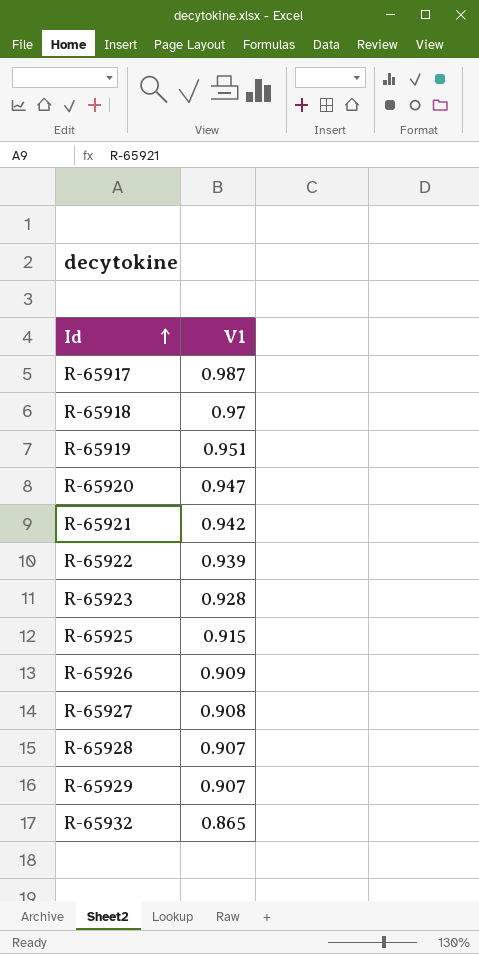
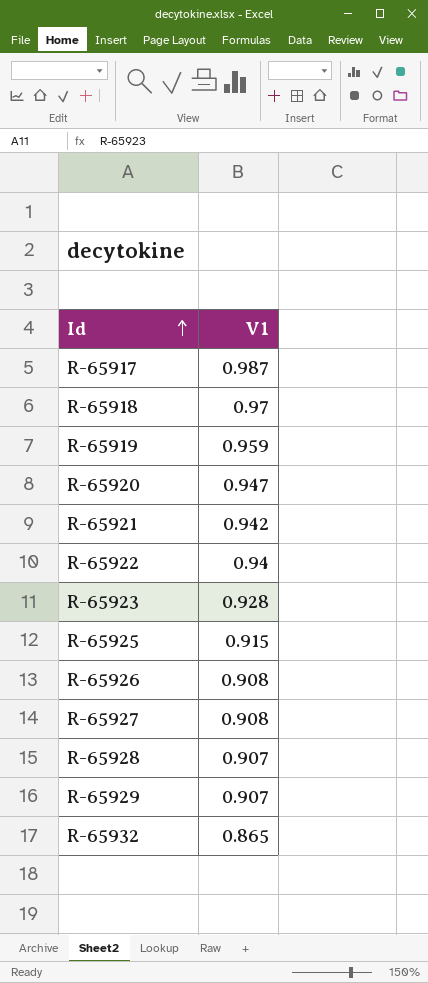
R-65919 | V1: 0.951 -> 0.959
R-65922 | V1: 0.939 -> 0.94
R-65926 | V1: 0.909 -> 0.908

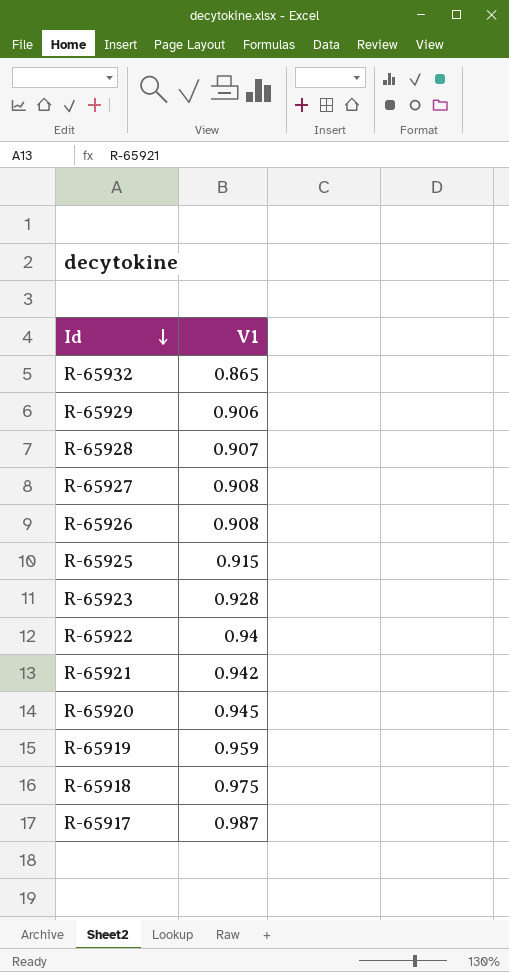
row order: Id ascending -> Id descending
R-65929 | V1: 0.907 -> 0.906
R-65920 | V1: 0.947 -> 0.945
R-65918 | V1: 0.97 -> 0.975

